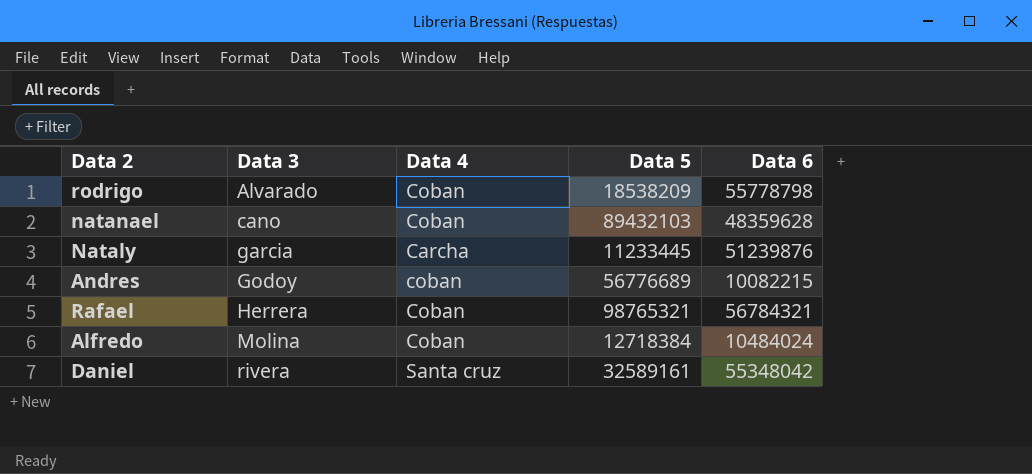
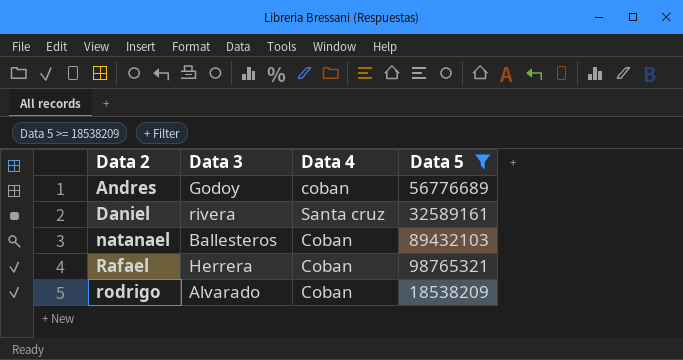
filter: none -> Data 5 >= 18538209
row order: Data 3 ascending -> Data 2 ascending
column Data 6 | position: 5 -> none
natanael | Data 3: cano -> Ballesteros

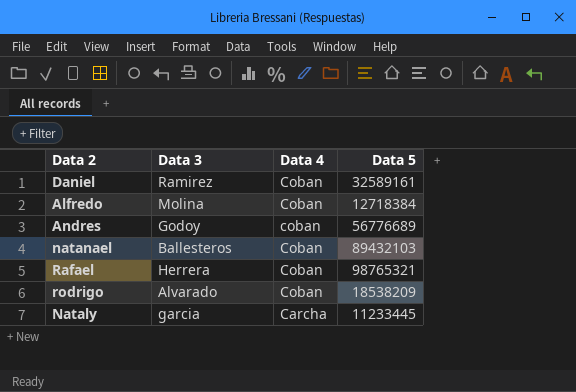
filter: Data 5 >= 18538209 -> none
row order: Data 2 ascending -> Data 4 descending
Daniel | Data 3: rivera -> Ramirez
Daniel | Data 4: Santa cruz -> Coban

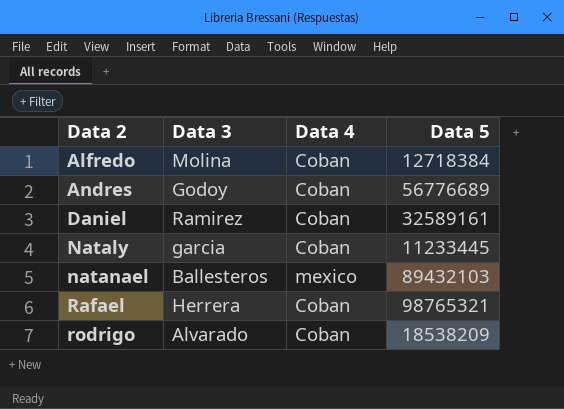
row order: Data 4 descending -> Data 2 ascending
Andres | Data 4: coban -> Coban
Nataly | Data 4: Carcha -> Coban
natanael | Data 4: Coban -> mexico

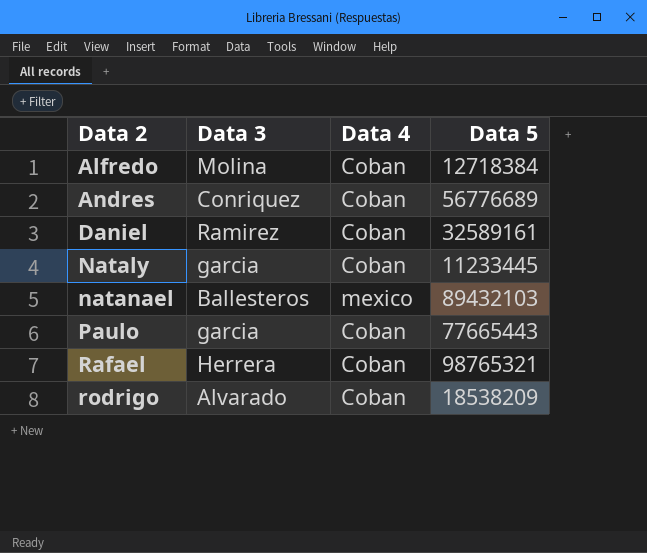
Andres | Data 3: Godoy -> Conriquez
row Paulo: none -> garcia | Coban | 77665443

